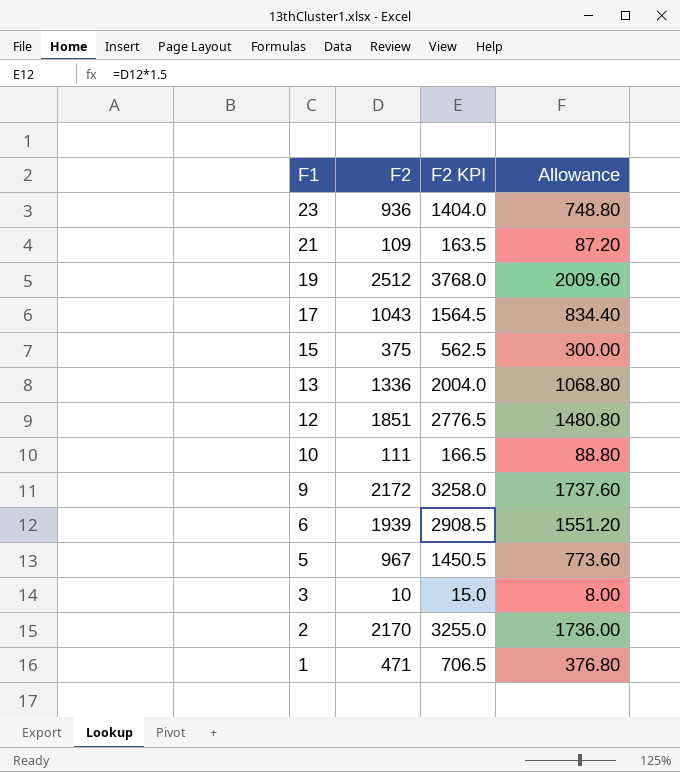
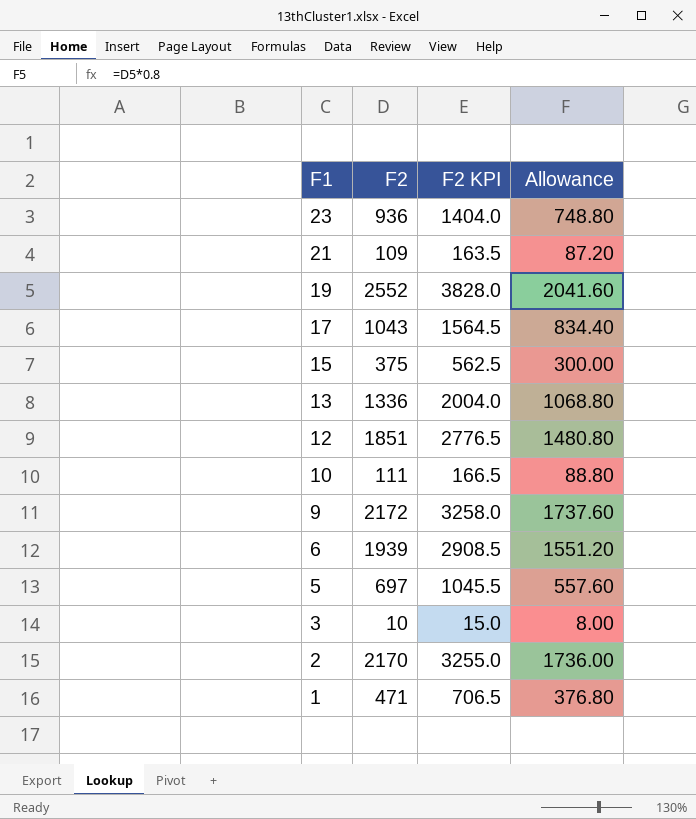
19 | F2: 2512 -> 2552
19 | F2 KPI: 3768.0 -> 3828.0
19 | Allowance: 2009.60 -> 2041.60
5 | F2: 967 -> 697
5 | F2 KPI: 1450.5 -> 1045.5
5 | Allowance: 773.60 -> 557.60

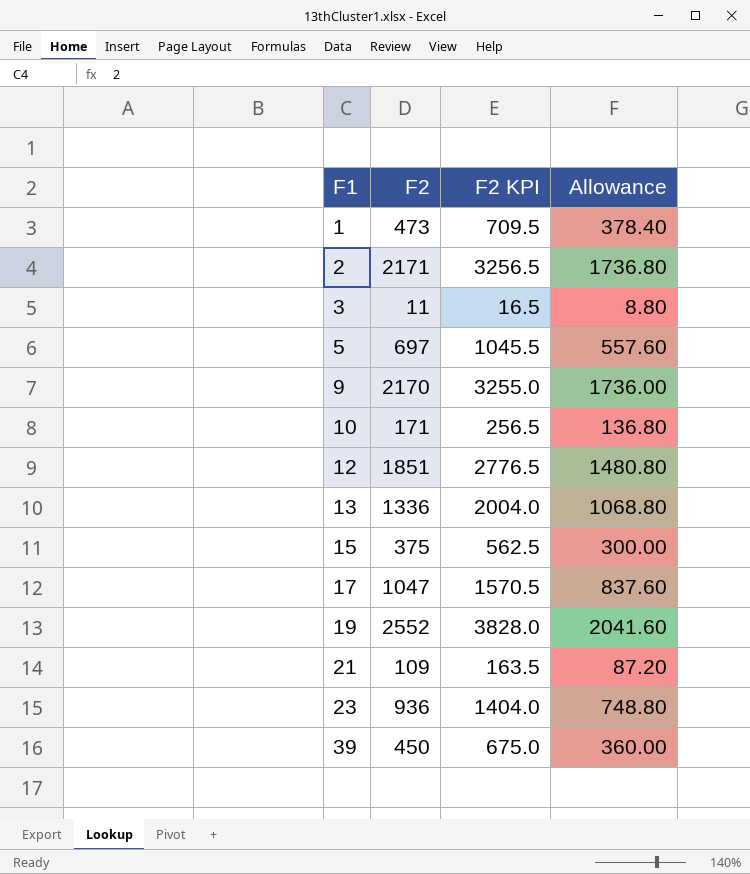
row order: F1 descending -> F1 ascending
row 6: 1939 | 2908.5 | 1551.20 -> none
1 | F2: 471 -> 473
1 | F2 KPI: 706.5 -> 709.5
1 | Allowance: 376.80 -> 378.40
2 | F2: 2170 -> 2171
2 | F2 KPI: 3255.0 -> 3256.5
2 | Allowance: 1736.00 -> 1736.80
3 | F2: 10 -> 11
3 | F2 KPI: 15.0 -> 16.5
3 | Allowance: 8.00 -> 8.80
9 | F2: 2172 -> 2170
9 | F2 KPI: 3258.0 -> 3255.0
9 | Allowance: 1737.60 -> 1736.00
10 | F2: 111 -> 171
10 | F2 KPI: 166.5 -> 256.5
10 | Allowance: 88.80 -> 136.80
17 | F2: 1043 -> 1047
17 | F2 KPI: 1564.5 -> 1570.5
17 | Allowance: 834.40 -> 837.60
row 39: none -> 450 | 675.0 | 360.00

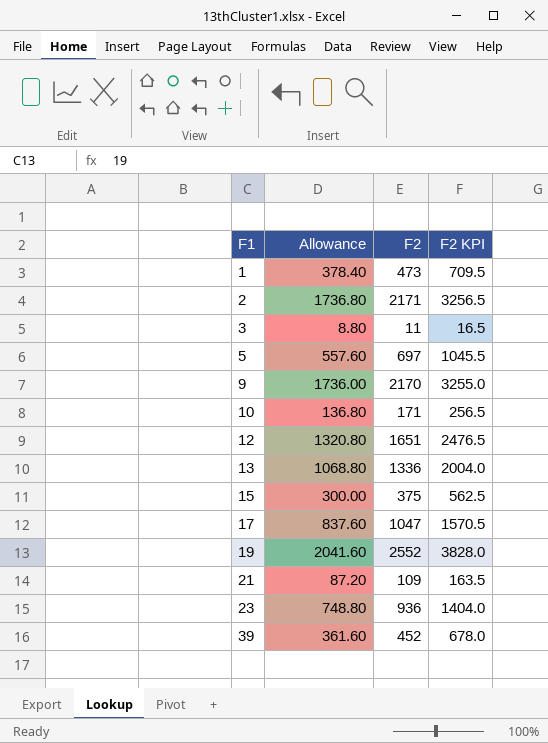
column Allowance | position: 4 -> 2
12 | Allowance: 1480.80 -> 1320.80
12 | F2: 1851 -> 1651
12 | F2 KPI: 2776.5 -> 2476.5
39 | Allowance: 360.00 -> 361.60
39 | F2: 450 -> 452
39 | F2 KPI: 675.0 -> 678.0

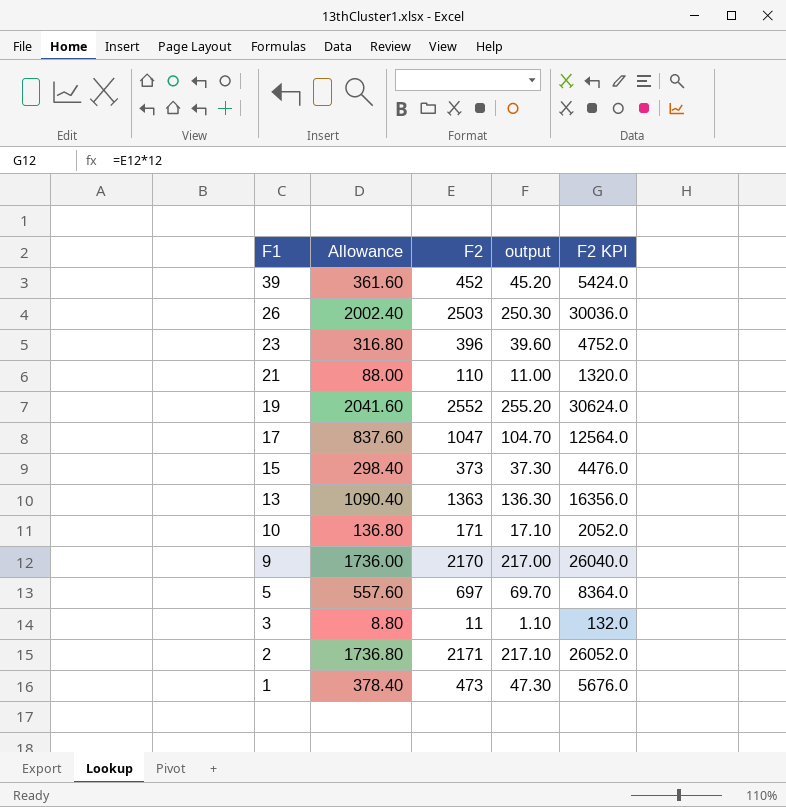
row order: F1 ascending -> F1 descending
column output | formula: none -> [F2] * 0.1
column F2 KPI | formula: [F2] * 1.5 -> [F2] * 12
row 12: 1320.80 | 1651 | 2476.5 -> none
row 26: none -> 2002.40 | 2503 | 250.30 | 30036.0
23 | Allowance: 748.80 -> 316.80
23 | F2: 936 -> 396
21 | Allowance: 87.20 -> 88.00
21 | F2: 109 -> 110
15 | Allowance: 300.00 -> 298.40
15 | F2: 375 -> 373
13 | Allowance: 1068.80 -> 1090.40
13 | F2: 1336 -> 1363

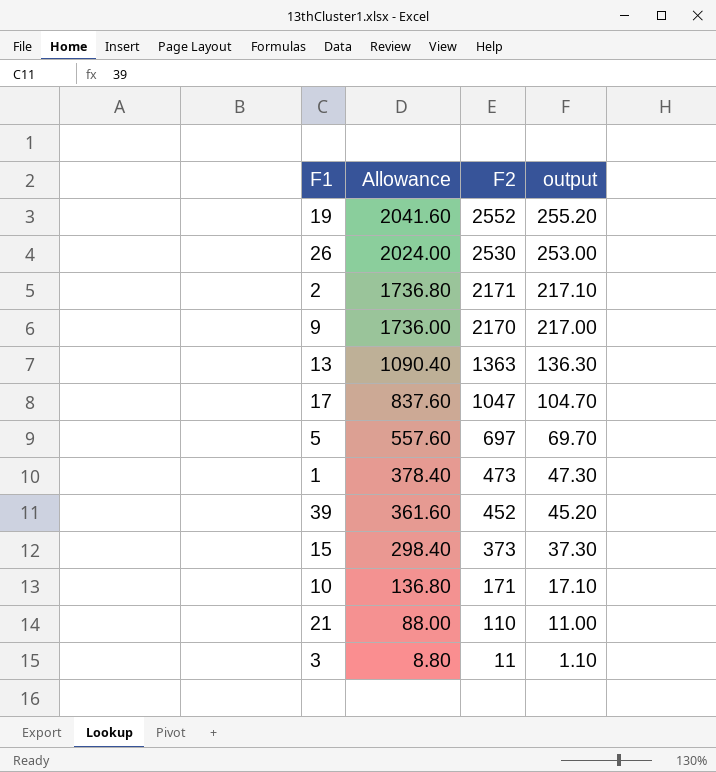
row order: F1 descending -> Allowance descending
column F2 KPI | formula: [F2] * 12 -> none
row 23: 316.80 | 396 | 39.60 | 4752.0 -> none
26 | Allowance: 2002.40 -> 2024.00
26 | F2: 2503 -> 2530
26 | output: 250.30 -> 253.00

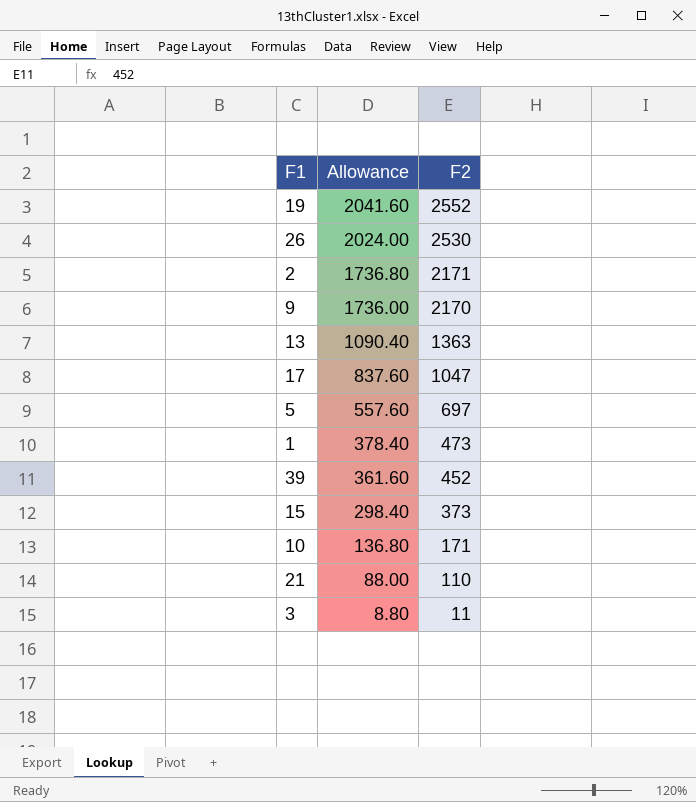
column output | formula: [F2] * 0.1 -> none

